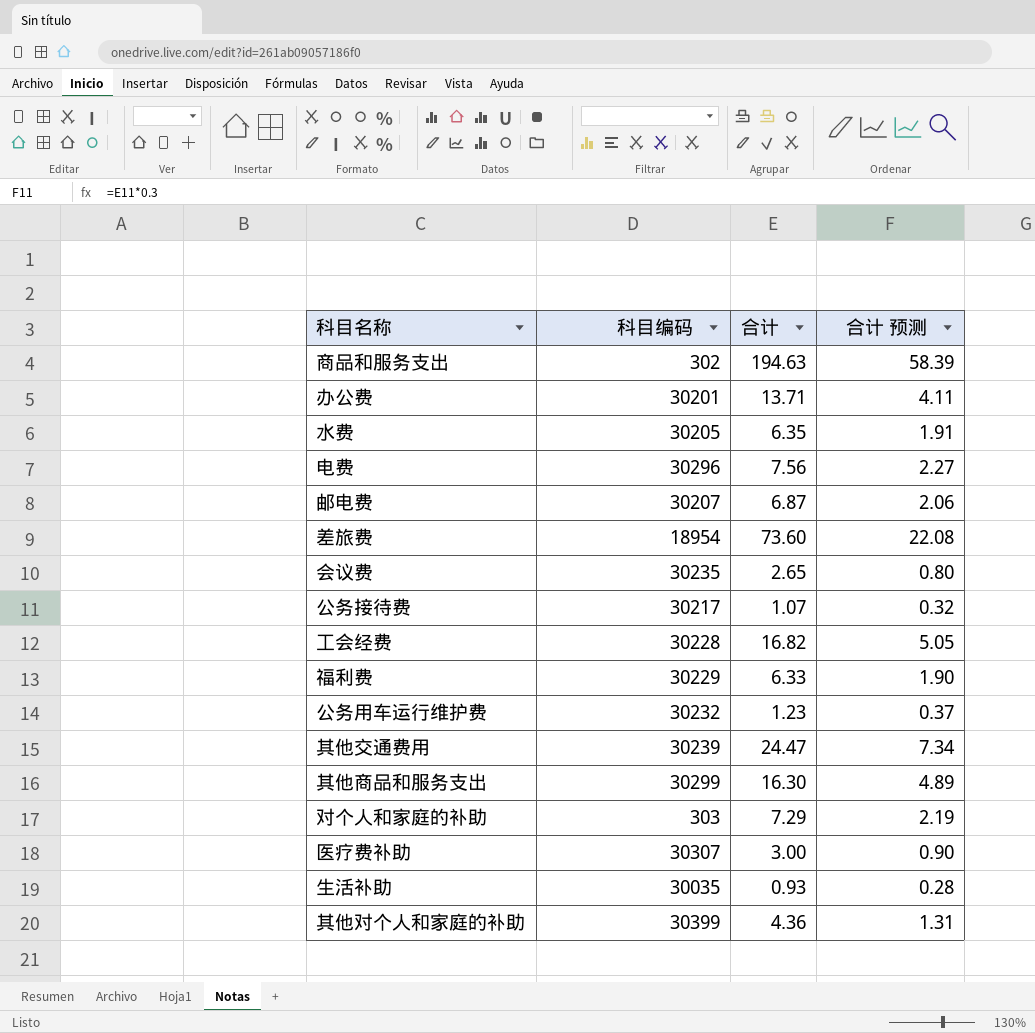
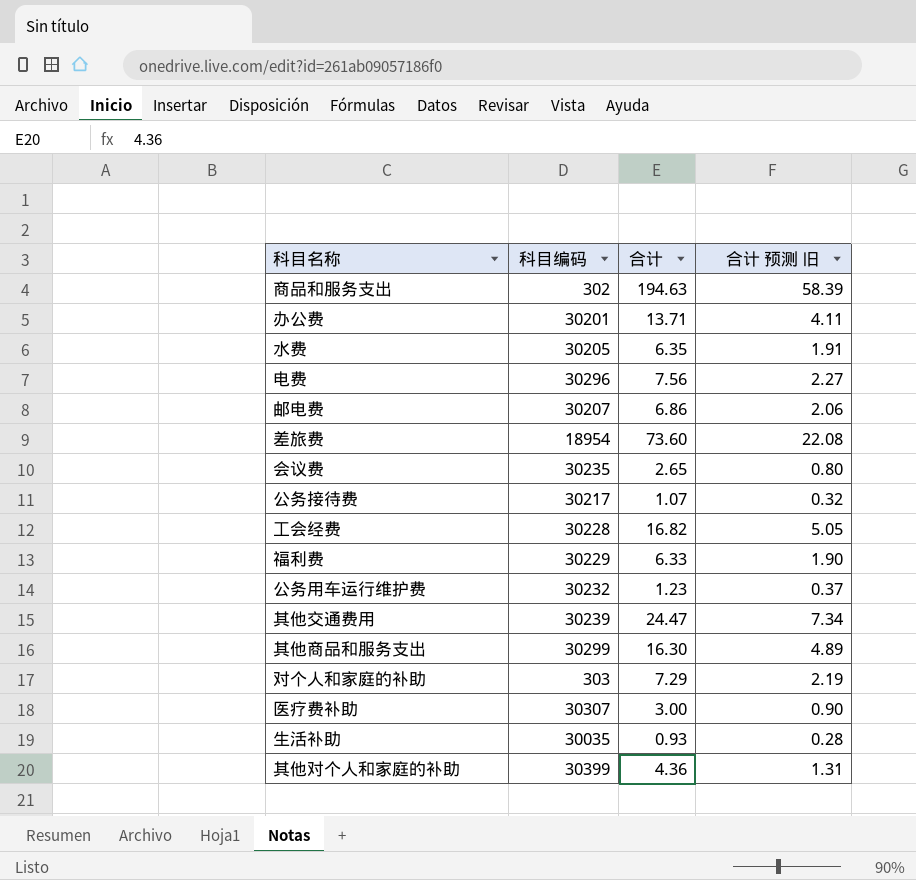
column name: 合计 预测 -> 合计 预测 旧
邮电费 | 合计: 6.87 -> 6.86

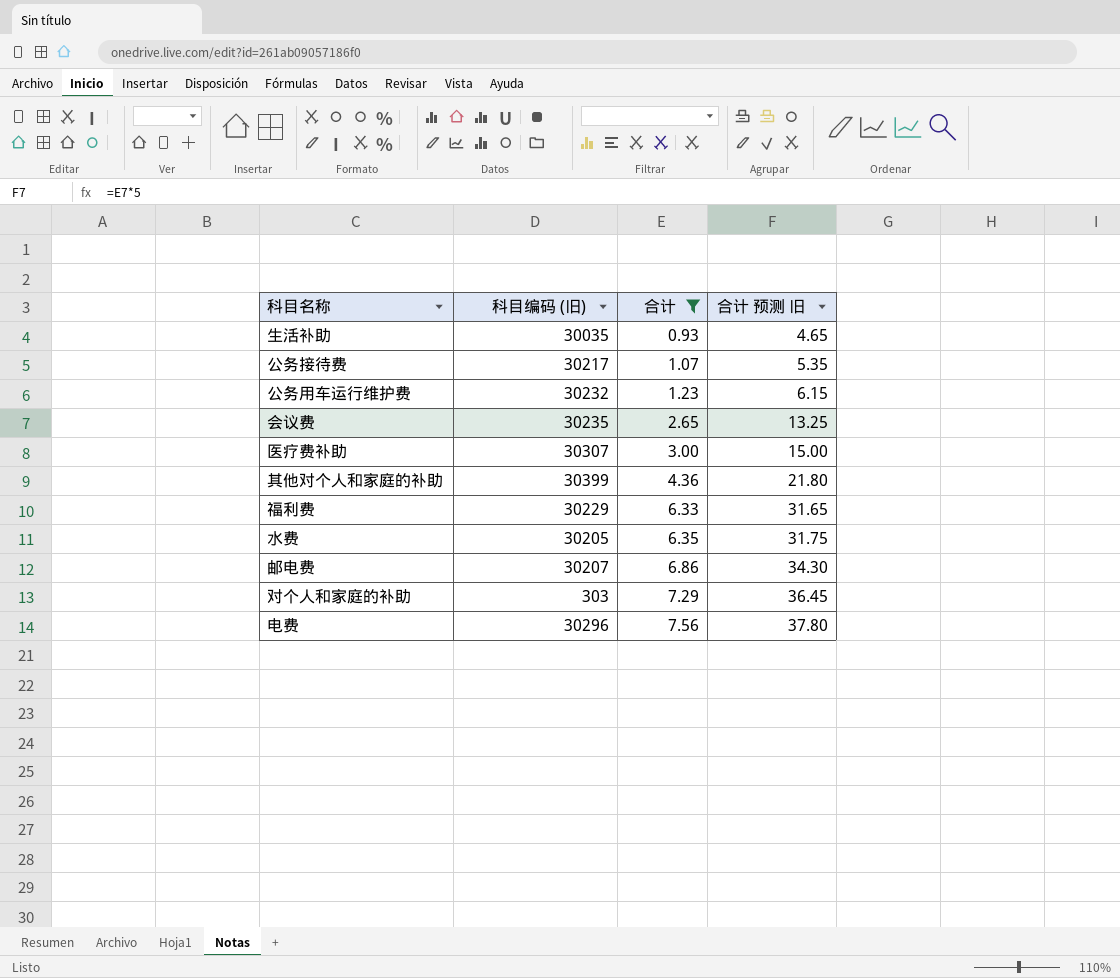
filter: none -> 合计 <= 7.56
row order: none -> 合计 ascending
column name: 科目编码 -> 科目编码 (旧)
column 合计 预测 旧 | formula: [合计] * 0.3 -> [合计] * 5

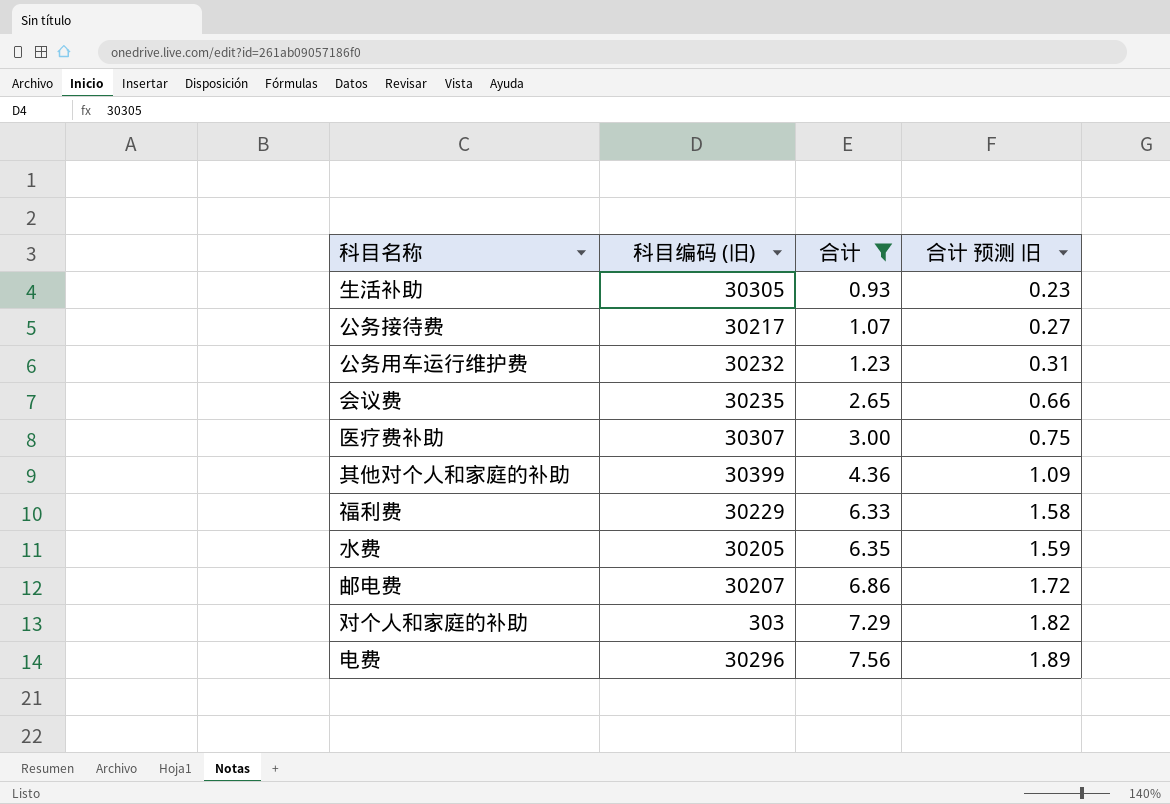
column 合计 预测 旧 | formula: [合计] * 5 -> [合计] * 0.25
生活补助 | 科目编码 (旧): 30035 -> 30305

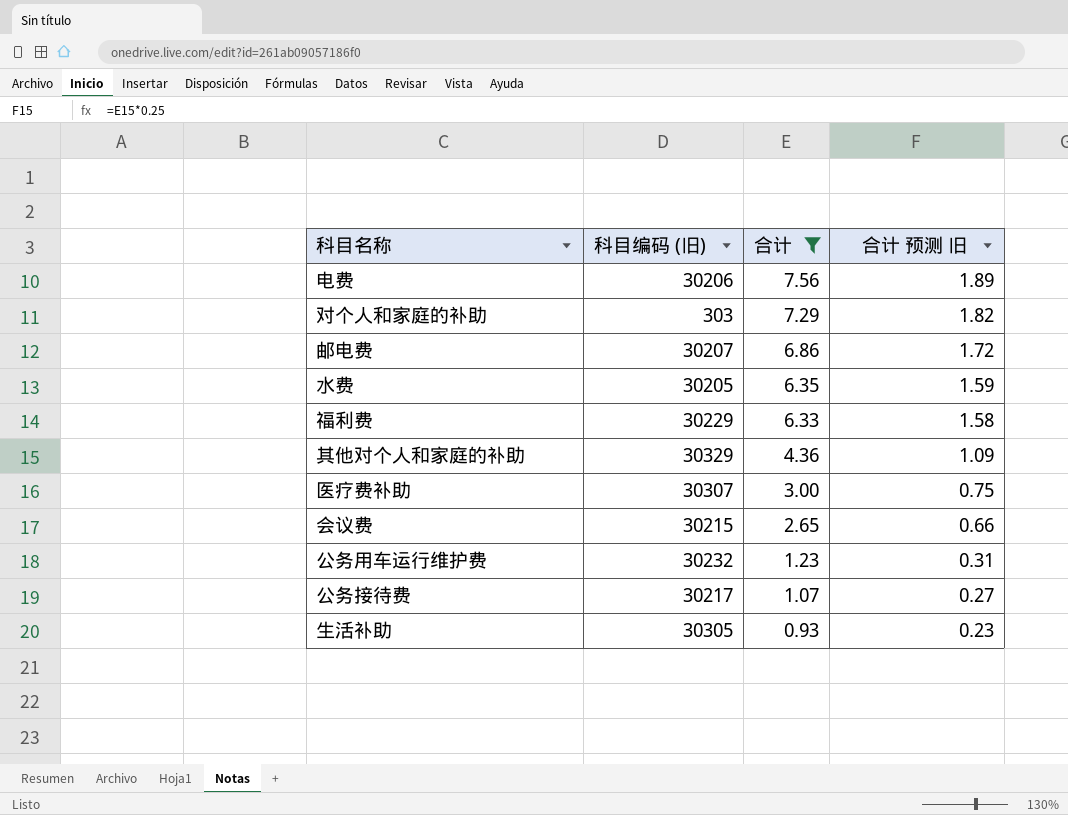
row order: 合计 ascending -> 合计 descending
电费 | 科目编码 (旧): 30296 -> 30206
其他对个人和家庭的补助 | 科目编码 (旧): 30399 -> 30329
会议费 | 科目编码 (旧): 30235 -> 30215

